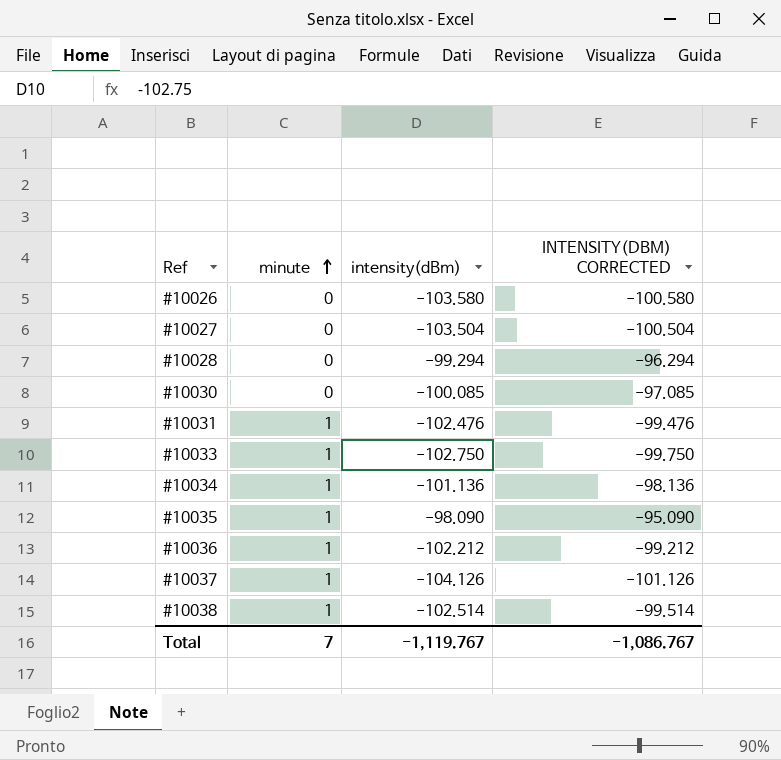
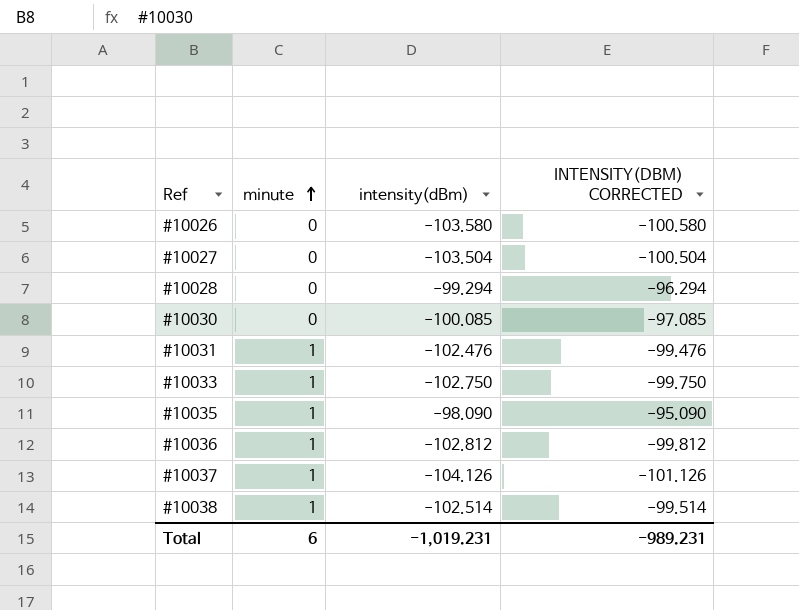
row #10034: 1 | -101.136 | -98.136 -> none
#10036 | intensity(dBm): -102.212 -> -102.812
#10036 | INTENSITY(DBM) CORRECTED: -99.212 -> -99.812
Total | minute: 7 -> 6
Total | intensity(dBm): -1,119.767 -> -1,019.231
Total | INTENSITY(DBM) CORRECTED: -1,086.767 -> -989.231

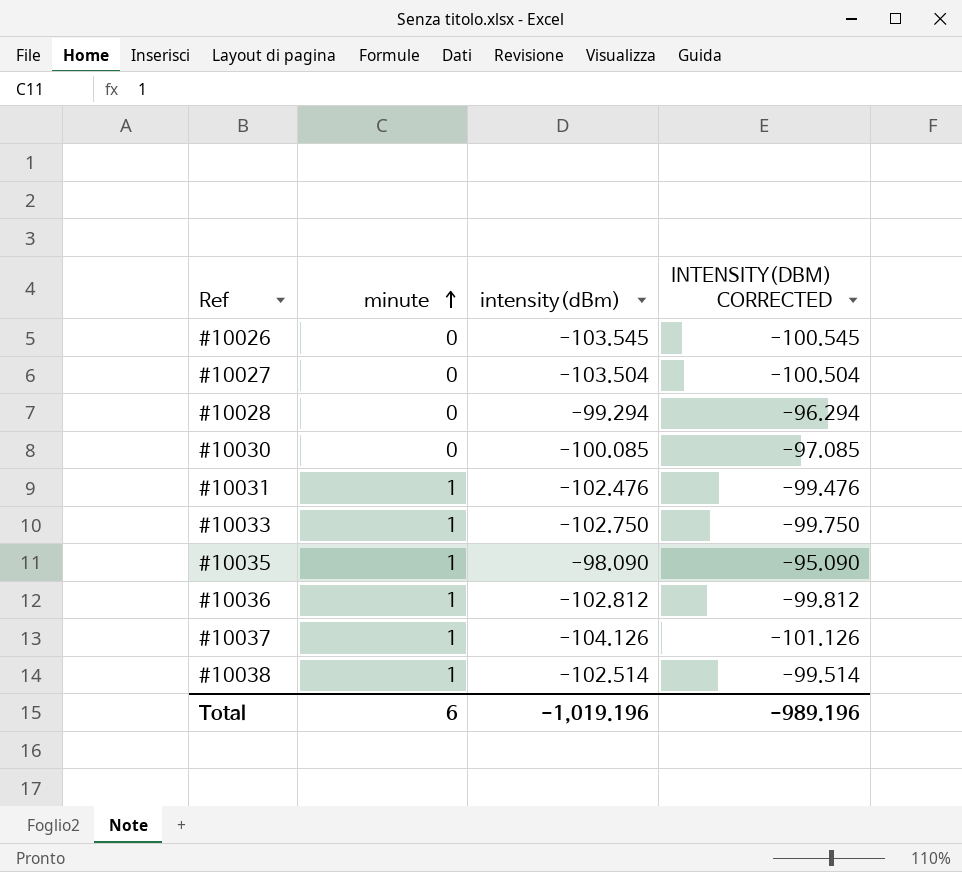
#10026 | intensity(dBm): -103.580 -> -103.545
#10026 | INTENSITY(DBM) CORRECTED: -100.580 -> -100.545
Total | intensity(dBm): -1,019.231 -> -1,019.196
Total | INTENSITY(DBM) CORRECTED: -989.231 -> -989.196

